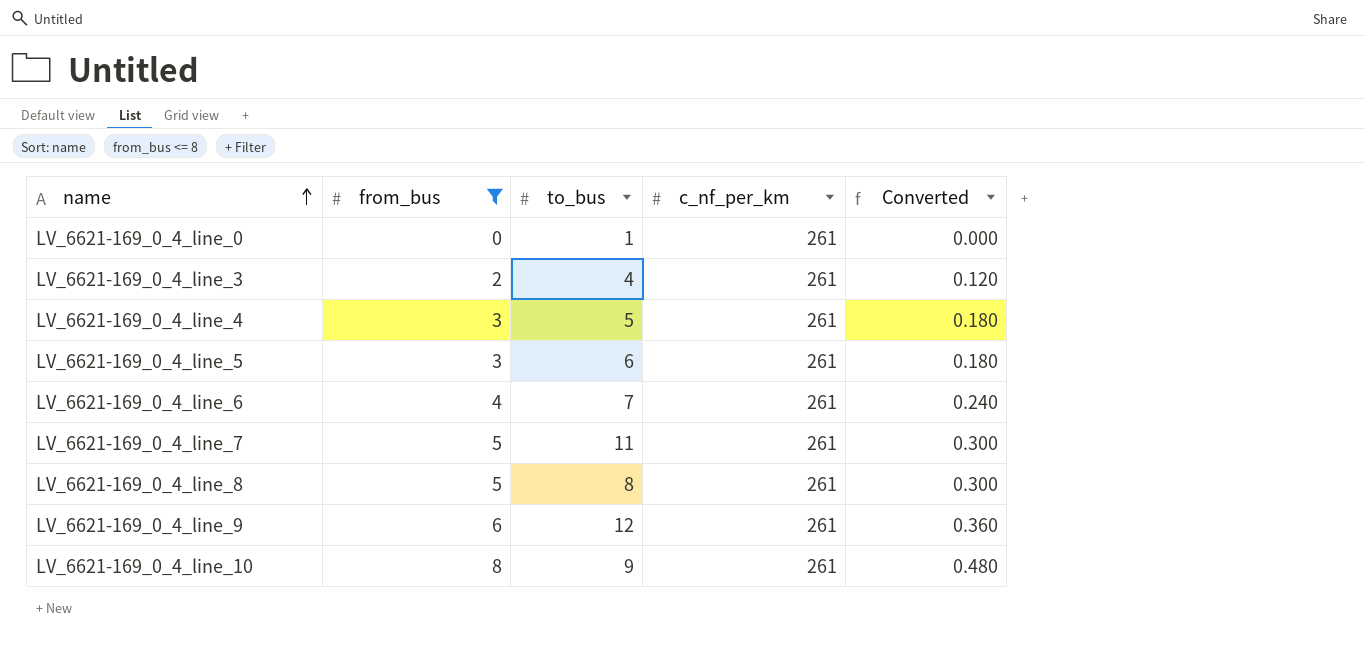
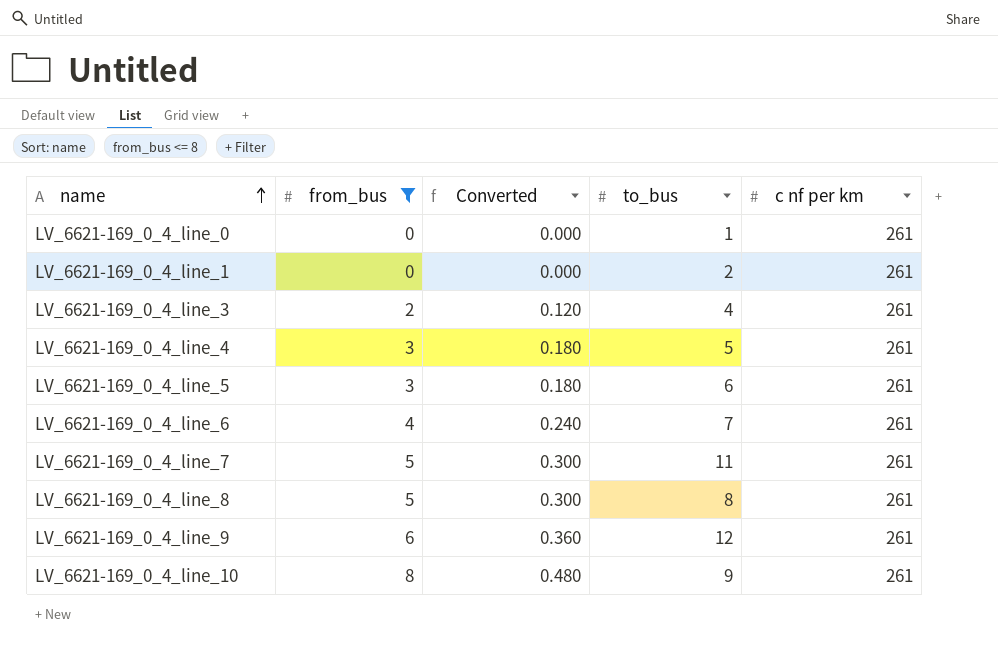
column Converted | position: 5 -> 3
column name: c_nf_per_km -> c nf per km
row LV_6621-169_0_4_line_1: none -> 0 | 0.000 | 2 | 261

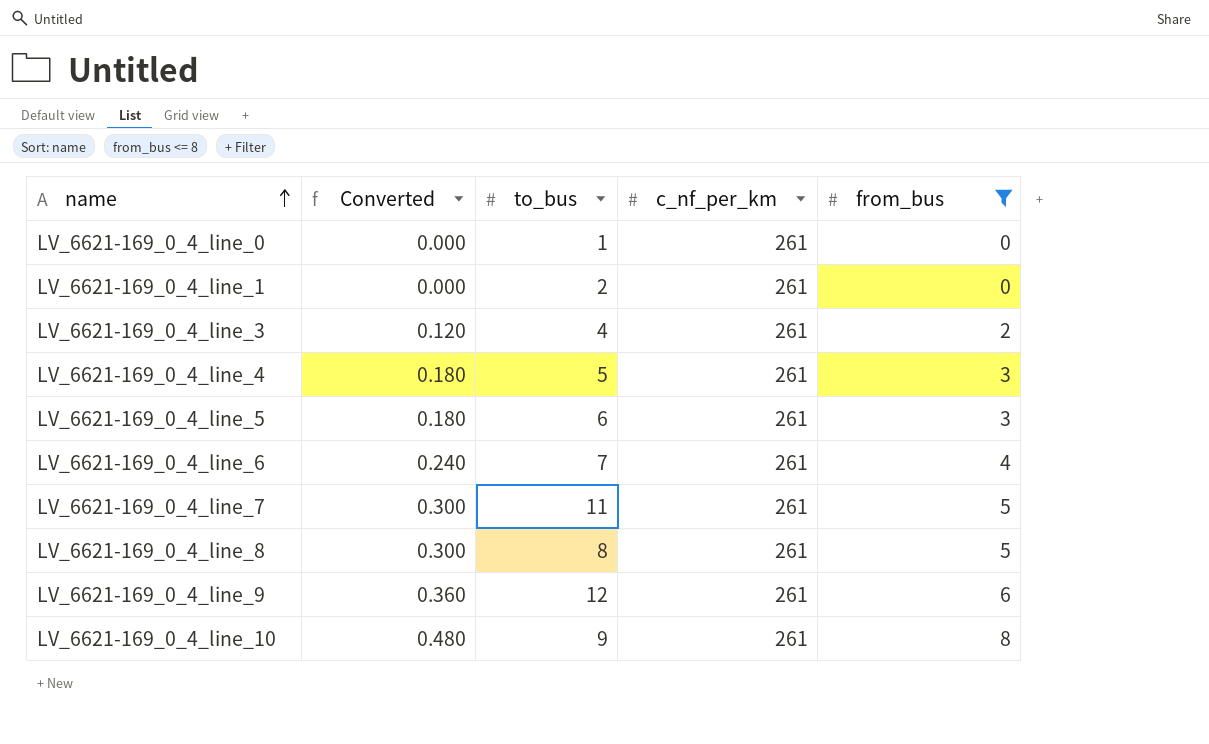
column name: c nf per km -> c_nf_per_km
column from_bus | position: 2 -> 5

